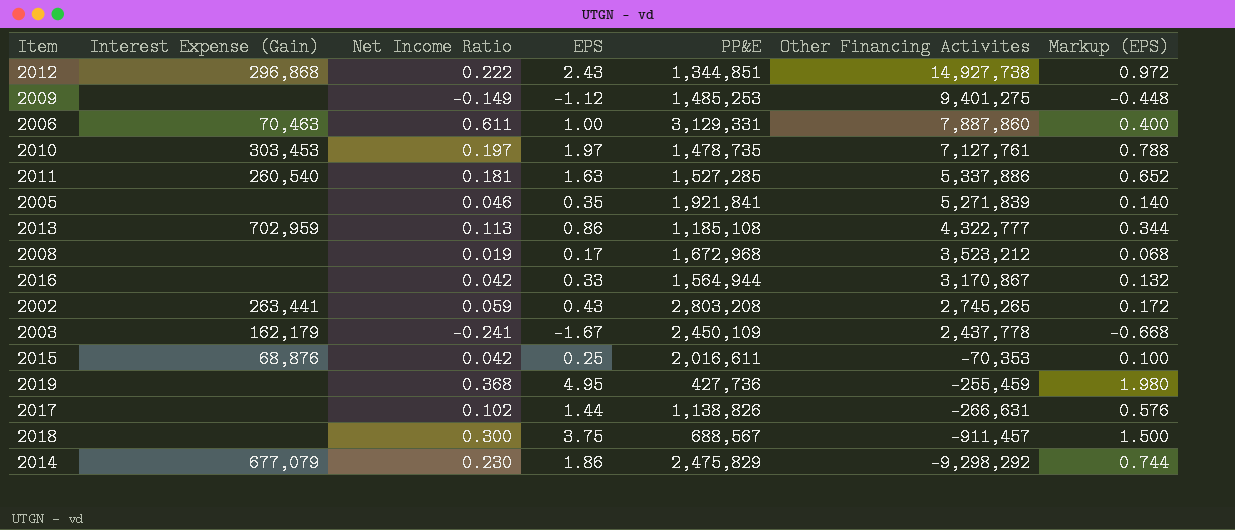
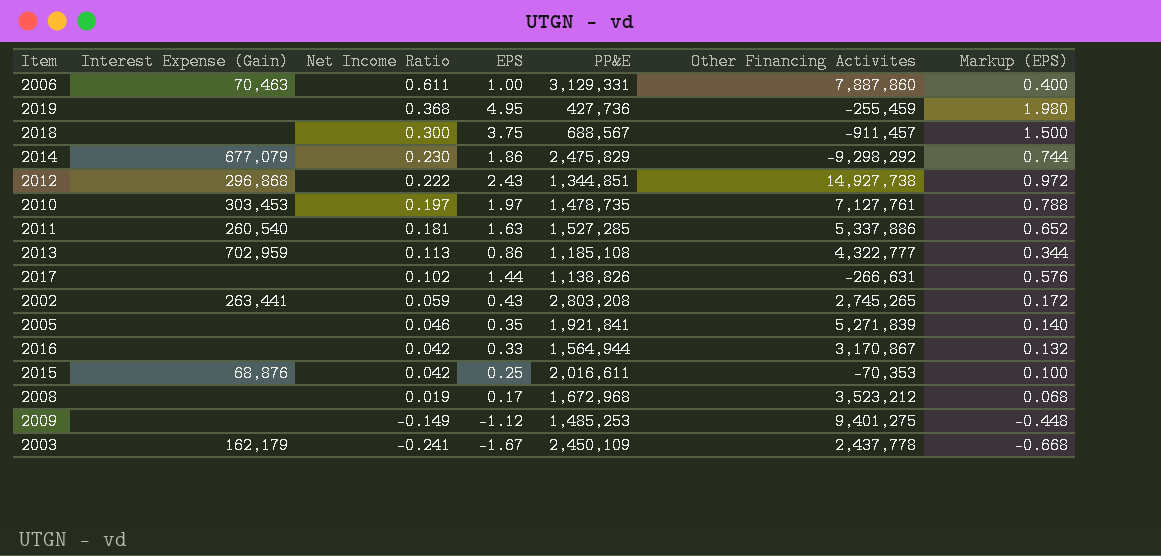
row order: Other Financing Activites descending -> Net Income Ratio descending

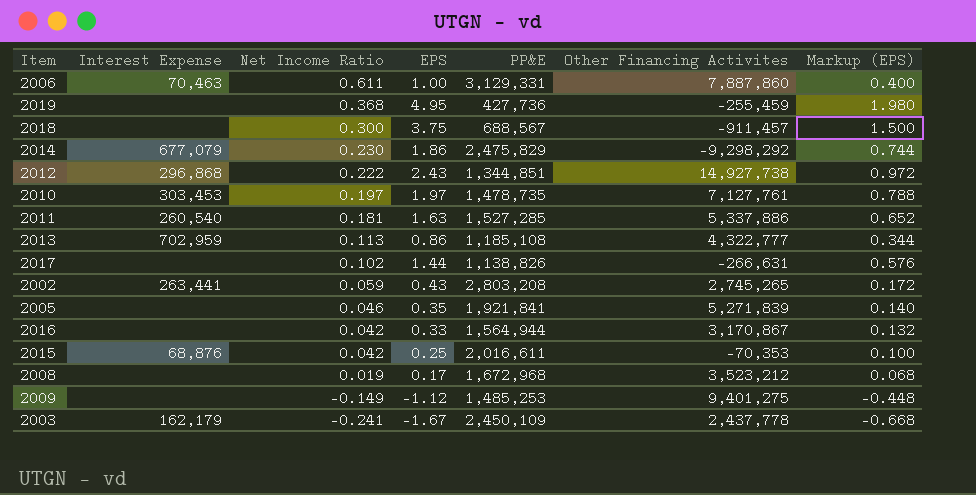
column name: Interest Expense (Gain) -> Interest Expense

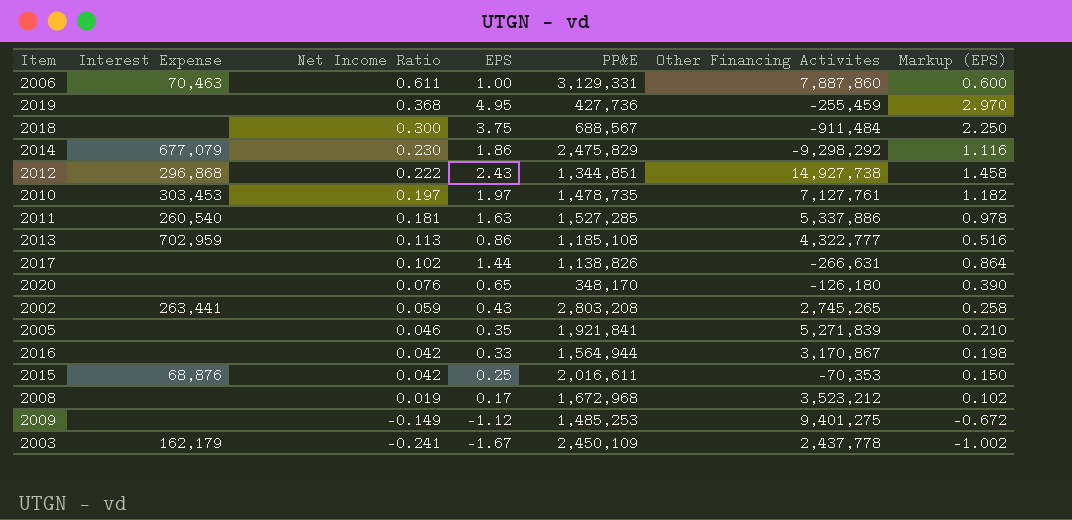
column Markup (EPS) | formula: [EPS] * 0.4 -> [EPS] * 0.6
2018 | Other Financing Activites: -911,457 -> -911,484
row 2020: none -> none | 0.076 | 0.65 | 348,170 | -126,180 | 0.390

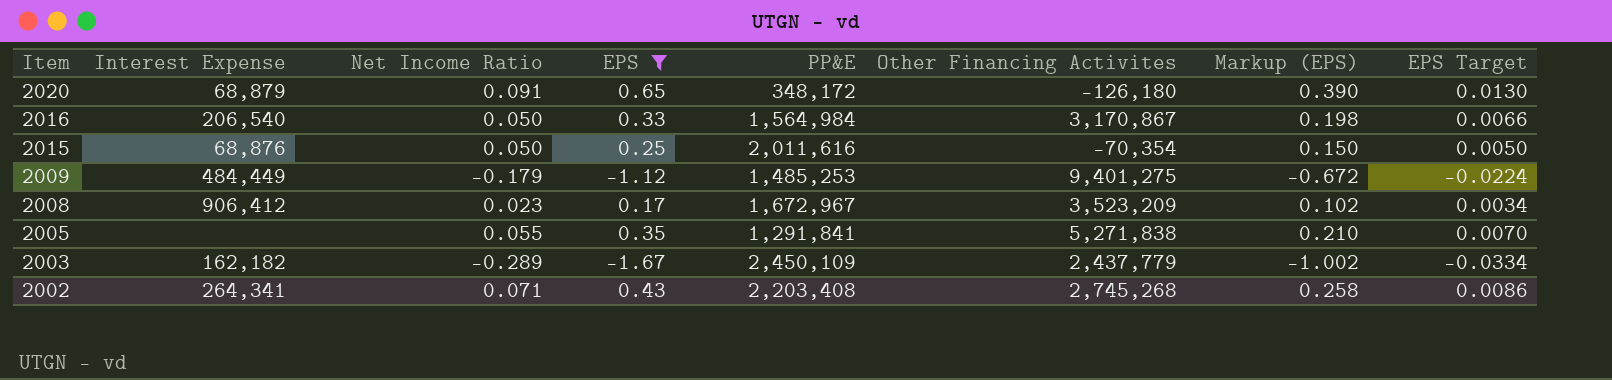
filter: none -> EPS <= 0.65
row order: Net Income Ratio descending -> Item descending
column EPS Target | formula: none -> [EPS] * 0.02
2020 | Interest Expense: none -> 68,879
2020 | Net Income Ratio: 0.076 -> 0.091
2020 | PP&E: 348,170 -> 348,172
2016 | Interest Expense: none -> 206,540
2016 | Net Income Ratio: 0.042 -> 0.050
2016 | PP&E: 1,564,944 -> 1,564,984
2015 | Net Income Ratio: 0.042 -> 0.050
2015 | PP&E: 2,016,611 -> 2,011,616
2015 | Other Financing Activites: -70,353 -> -70,354
2009 | Interest Expense: none -> 484,449
2009 | Net Income Ratio: -0.149 -> -0.179
2008 | Interest Expense: none -> 906,412
2008 | Net Income Ratio: 0.019 -> 0.023
2008 | PP&E: 1,672,968 -> 1,672,967
2008 | Other Financing Activites: 3,523,212 -> 3,523,209
2005 | Net Income Ratio: 0.046 -> 0.055
2005 | PP&E: 1,921,841 -> 1,291,841
2005 | Other Financing Activites: 5,271,839 -> 5,271,838
2003 | Interest Expense: 162,179 -> 162,182
2003 | Net Income Ratio: -0.241 -> -0.289
2003 | Other Financing Activites: 2,437,778 -> 2,437,779
2002 | Interest Expense: 263,441 -> 264,341
2002 | Net Income Ratio: 0.059 -> 0.071
2002 | PP&E: 2,803,208 -> 2,203,408
2002 | Other Financing Activites: 2,745,265 -> 2,745,268

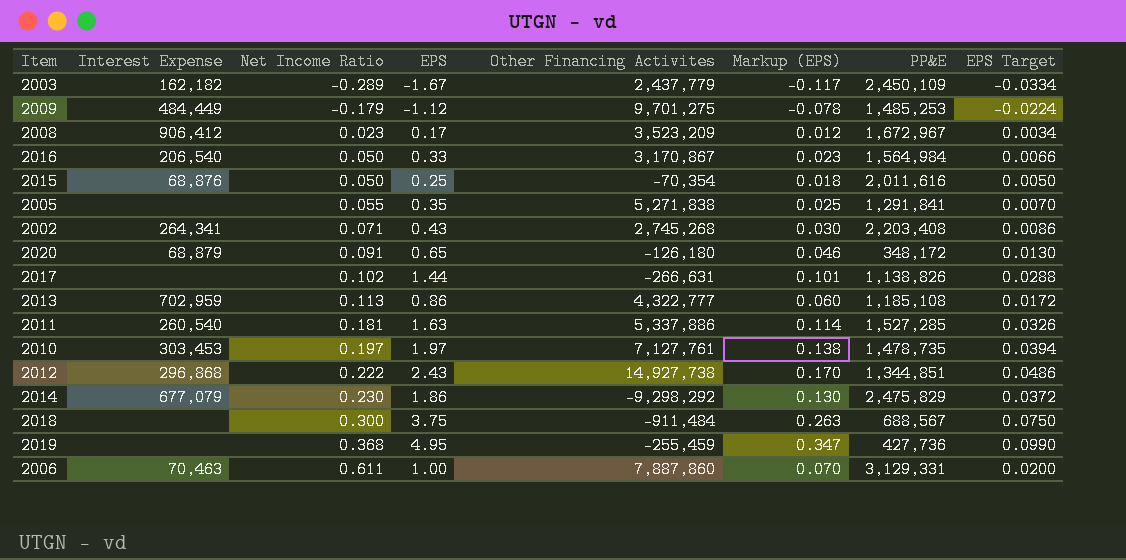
filter: EPS <= 0.65 -> none
row order: Item descending -> Net Income Ratio ascending
column Markup (EPS) | formula: [EPS] * 0.6 -> [EPS] * 0.07
column PP&E | position: 5 -> 7
2009 | Other Financing Activites: 9,401,275 -> 9,701,275

